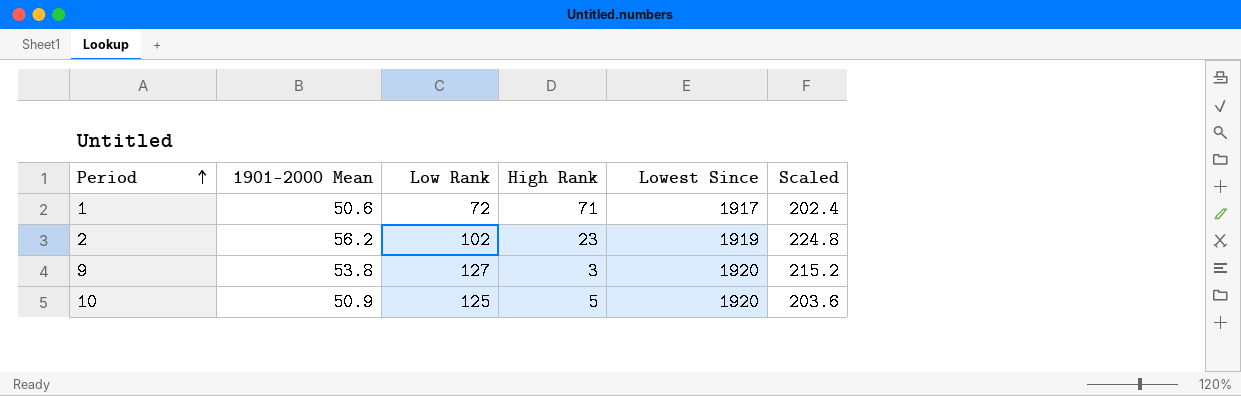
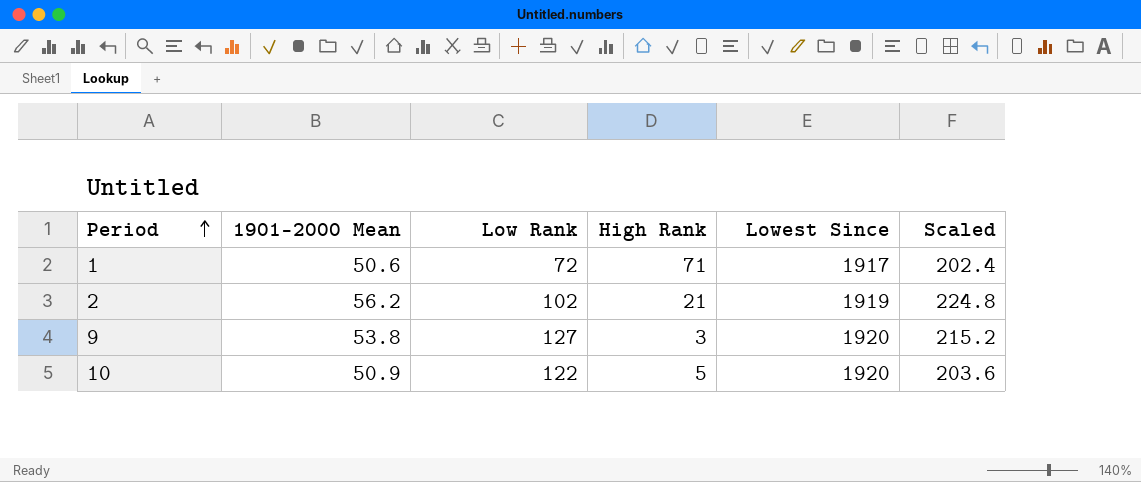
2 | High Rank: 23 -> 21
10 | Low Rank: 125 -> 122

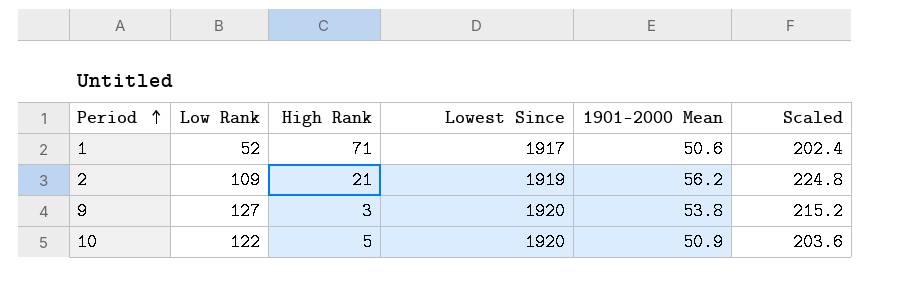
column 1901-2000 Mean | position: 2 -> 5
1 | Low Rank: 72 -> 52
2 | Low Rank: 102 -> 109

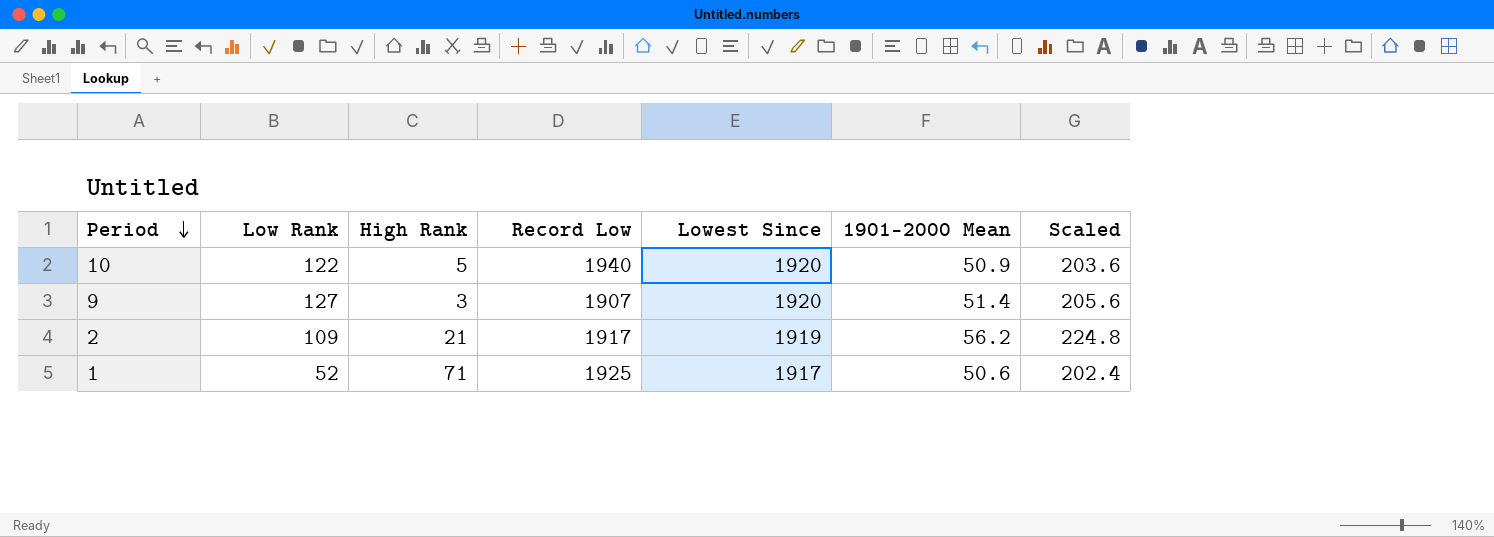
row order: Period ascending -> Period descending
column Record Low | position: none -> 4
9 | 1901-2000 Mean: 53.8 -> 51.4
9 | Scaled: 215.2 -> 205.6

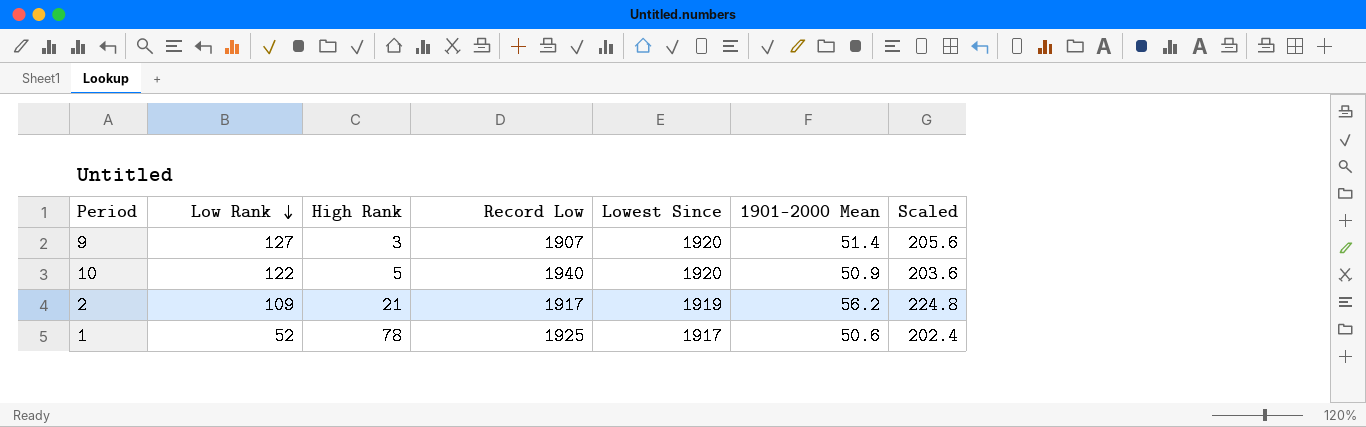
row order: Period descending -> Low Rank descending
1 | High Rank: 71 -> 78

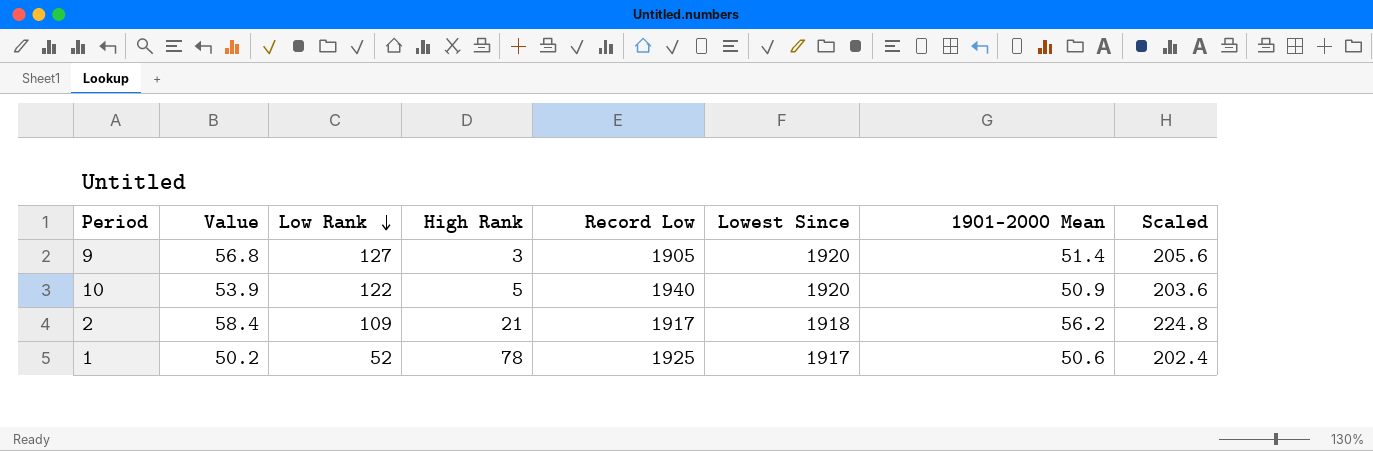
column Value | position: none -> 2
9 | Record Low: 1907 -> 1905
2 | Lowest Since: 1919 -> 1918

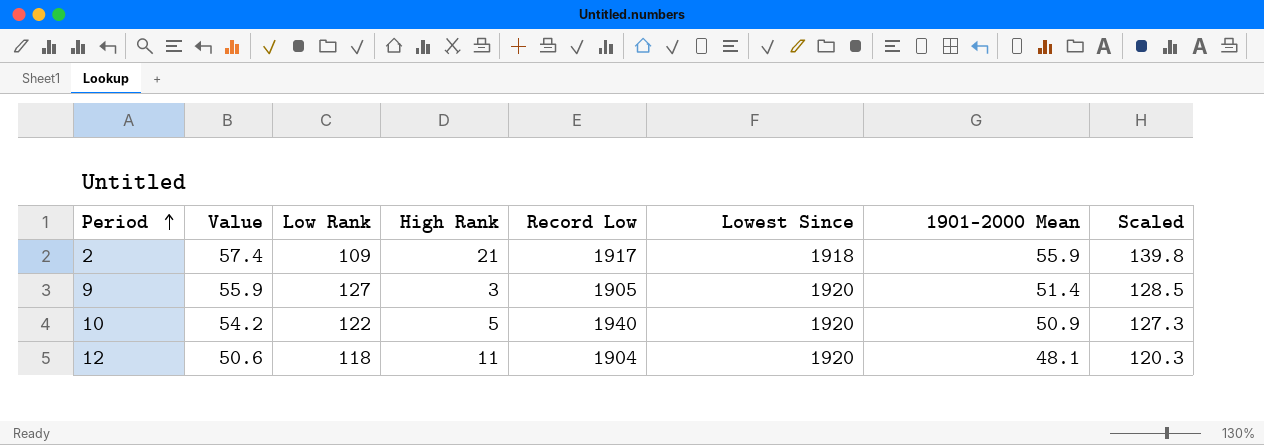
row order: Low Rank descending -> Period ascending
column Scaled | formula: [1901-2000 Mean] * 4 -> [1901-2000 Mean] * 2.5
row 1: 50.2 | 52 | 78 | 1925 | 1917 | 50.6 | 202.4 -> none
2 | Value: 58.4 -> 57.4
2 | 1901-2000 Mean: 56.2 -> 55.9
9 | Value: 56.8 -> 55.9
10 | Value: 53.9 -> 54.2
row 12: none -> 50.6 | 118 | 11 | 1904 | 1920 | 48.1 | 120.3

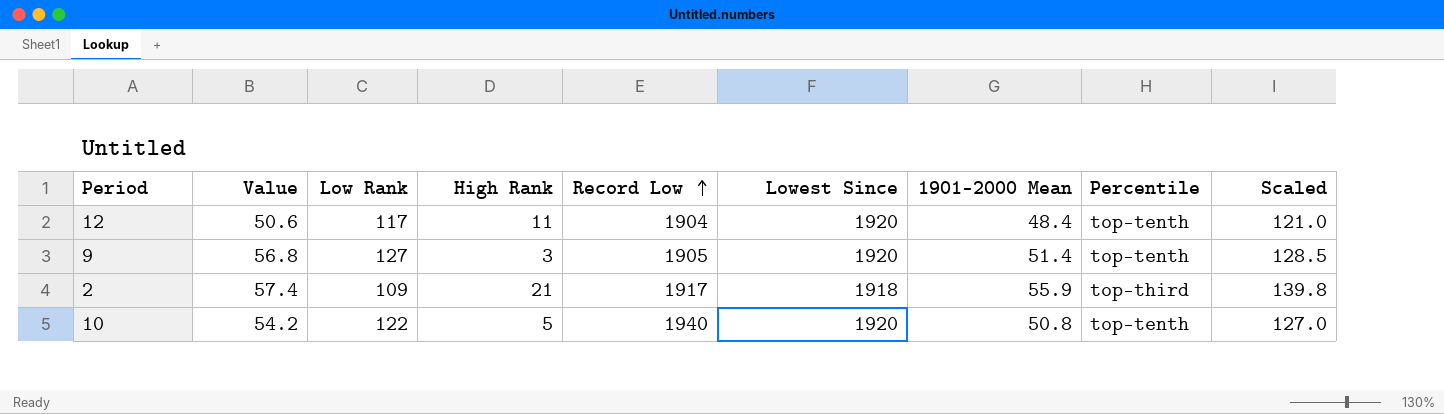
row order: Period ascending -> Record Low ascending
column Percentile | position: none -> 8
12 | Low Rank: 118 -> 117
12 | 1901-2000 Mean: 48.1 -> 48.4
12 | Scaled: 120.3 -> 121.0
9 | Value: 55.9 -> 56.8
10 | 1901-2000 Mean: 50.9 -> 50.8
10 | Scaled: 127.3 -> 127.0

